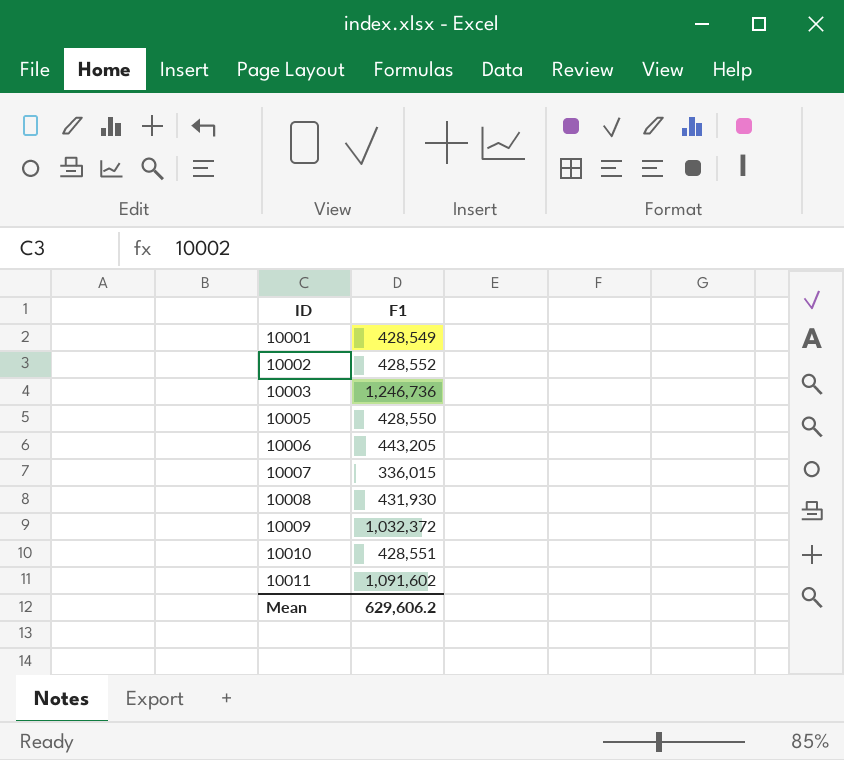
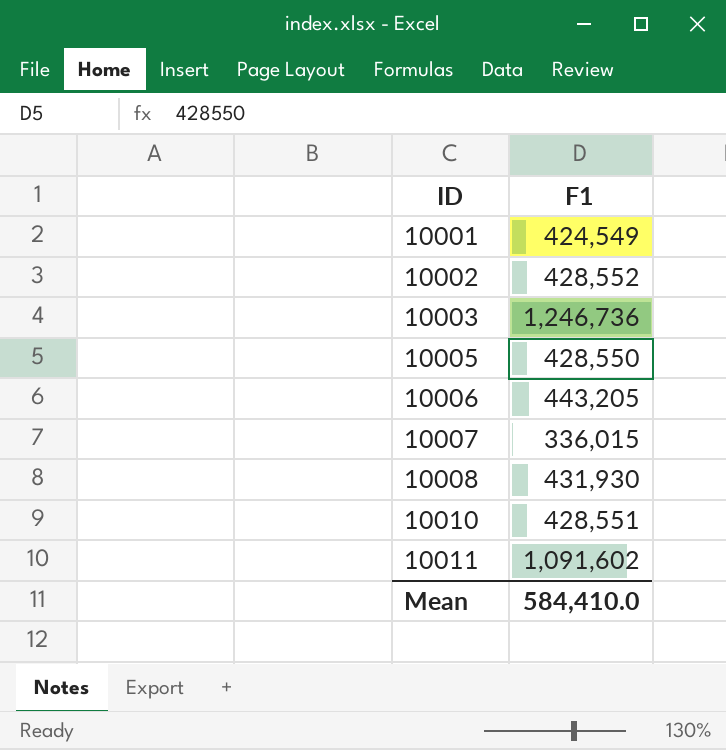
row 10009: 1,032,372 -> none
10001 | F1: 428,549 -> 424,549
Mean | F1: 629,606.2 -> 584,410.0

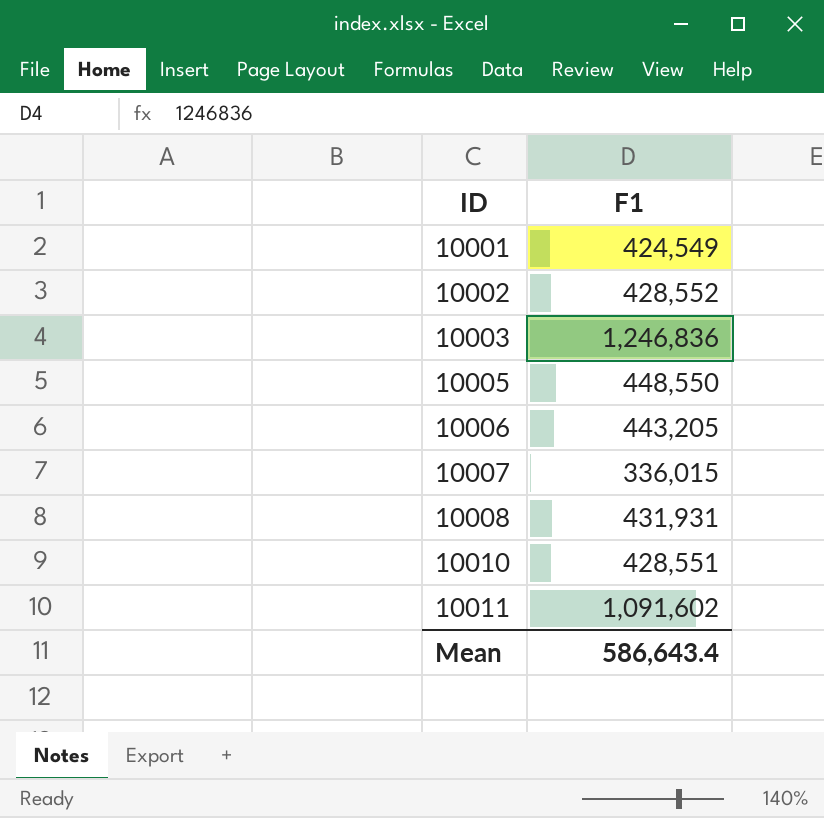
10003 | F1: 1,246,736 -> 1,246,836
10005 | F1: 428,550 -> 448,550
10008 | F1: 431,930 -> 431,931
Mean | F1: 584,410.0 -> 586,643.4

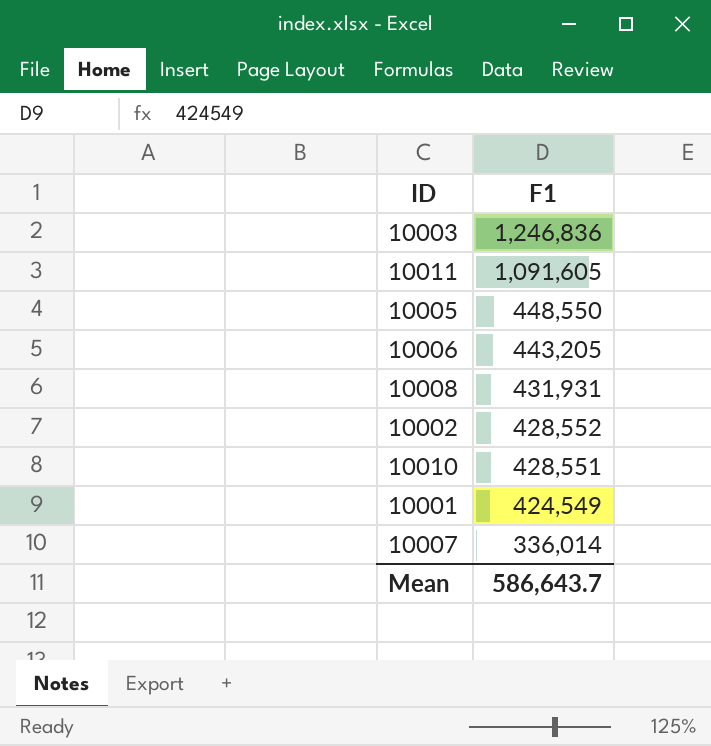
row order: ID ascending -> F1 descending
10011 | F1: 1,091,602 -> 1,091,605
10007 | F1: 336,015 -> 336,014
Mean | F1: 586,643.4 -> 586,643.7

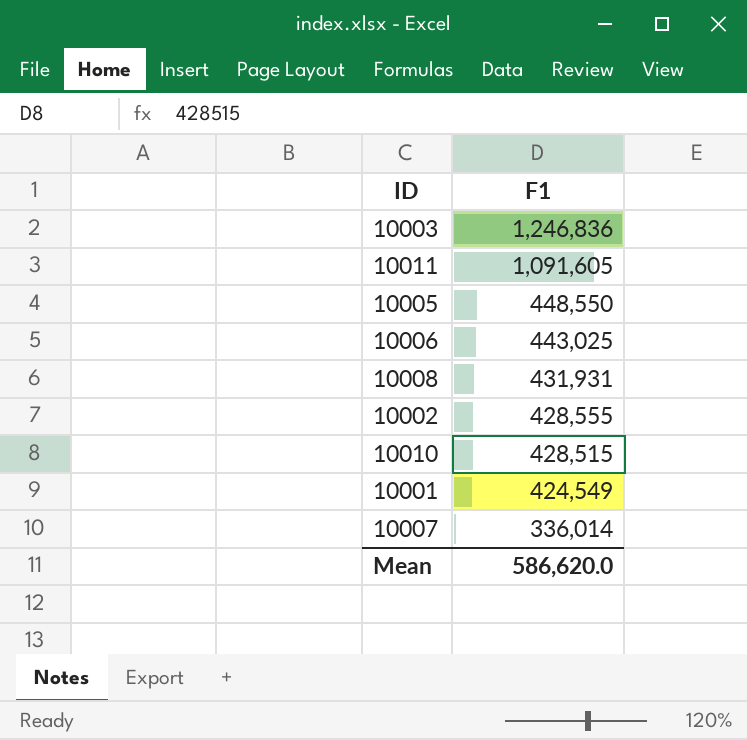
10006 | F1: 443,205 -> 443,025
10002 | F1: 428,552 -> 428,555
10010 | F1: 428,551 -> 428,515
Mean | F1: 586,643.7 -> 586,620.0

